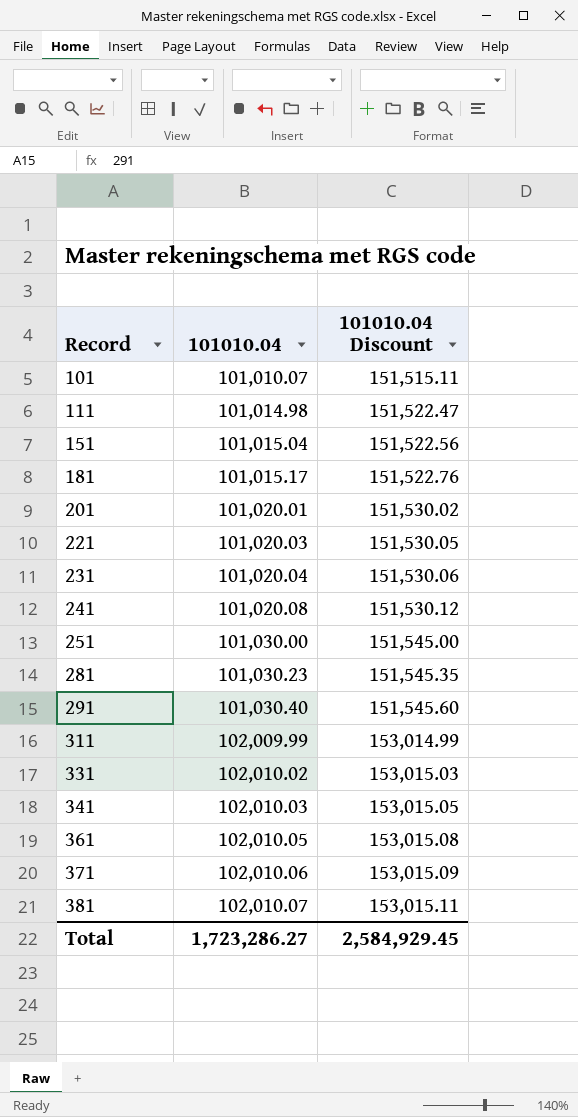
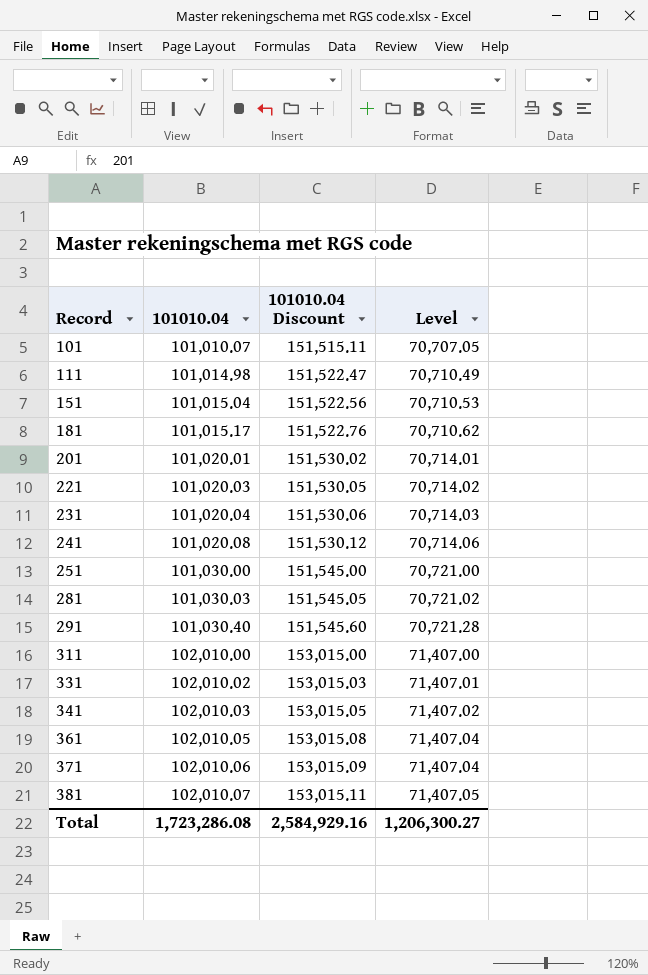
column Level | formula: none -> [101010.04] * 0.7
281 | 101010.04: 101,030.23 -> 101,030.03
281 | 101010.04 Discount: 151,545.35 -> 151,545.05
311 | 101010.04: 102,009.99 -> 102,010.00
311 | 101010.04 Discount: 153,014.99 -> 153,015.00
Total | 101010.04: 1,723,286.27 -> 1,723,286.08
Total | 101010.04 Discount: 2,584,929.45 -> 2,584,929.16

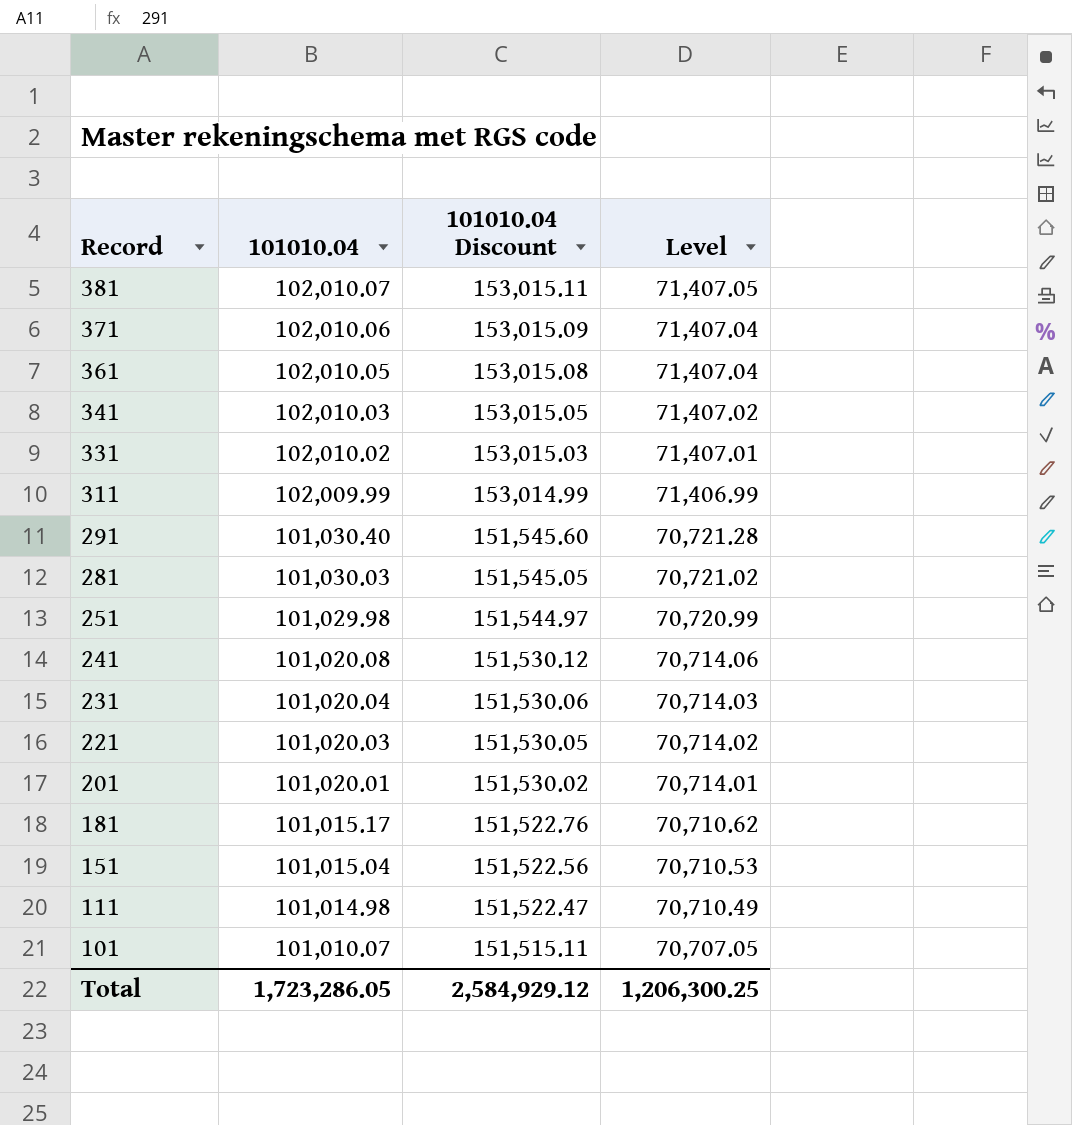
row order: Record ascending -> Record descending
311 | 101010.04: 102,010.00 -> 102,009.99
311 | 101010.04 Discount: 153,015.00 -> 153,014.99
311 | Level: 71,407.00 -> 71,406.99
251 | 101010.04: 101,030.00 -> 101,029.98
251 | 101010.04 Discount: 151,545.00 -> 151,544.97
251 | Level: 70,721.00 -> 70,720.99
Total | 101010.04: 1,723,286.08 -> 1,723,286.05
Total | 101010.04 Discount: 2,584,929.16 -> 2,584,929.12
Total | Level: 1,206,300.27 -> 1,206,300.25

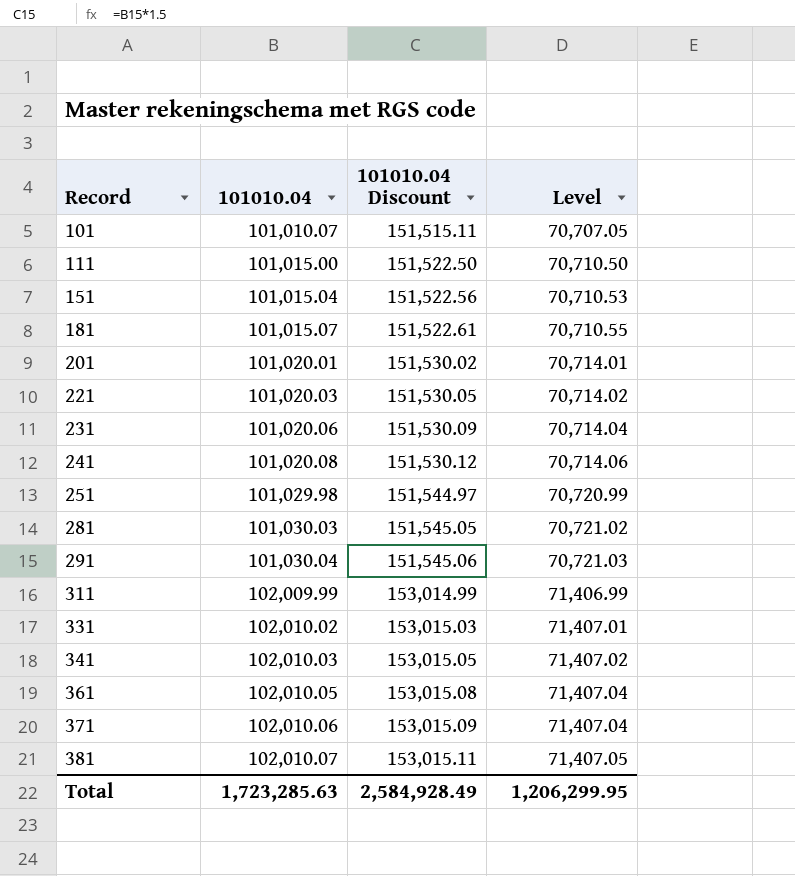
row order: Record descending -> Record ascending
111 | 101010.04: 101,014.98 -> 101,015.00
111 | 101010.04 Discount: 151,522.47 -> 151,522.50
111 | Level: 70,710.49 -> 70,710.50
181 | 101010.04: 101,015.17 -> 101,015.07
181 | 101010.04 Discount: 151,522.76 -> 151,522.61
181 | Level: 70,710.62 -> 70,710.55
231 | 101010.04: 101,020.04 -> 101,020.06
231 | 101010.04 Discount: 151,530.06 -> 151,530.09
231 | Level: 70,714.03 -> 70,714.04
291 | 101010.04: 101,030.40 -> 101,030.04
291 | 101010.04 Discount: 151,545.60 -> 151,545.06
291 | Level: 70,721.28 -> 70,721.03
Total | 101010.04: 1,723,286.05 -> 1,723,285.63
Total | 101010.04 Discount: 2,584,929.12 -> 2,584,928.49
Total | Level: 1,206,300.25 -> 1,206,299.95

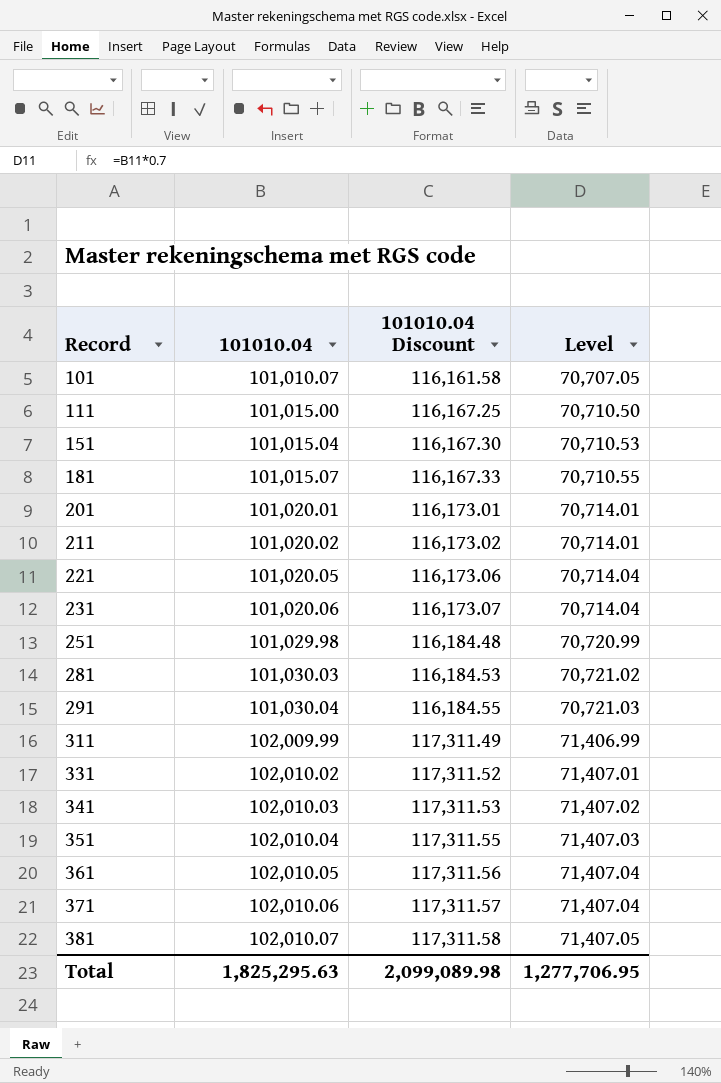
column 101010.04 Discount | formula: [101010.04] * 1.5 -> [101010.04] * 1.15
row 241: 101,020.08 | 151,530.12 | 70,714.06 -> none
row 211: none -> 101,020.02 | 116,173.02 | 70,714.01
221 | 101010.04: 101,020.03 -> 101,020.05
221 | Level: 70,714.02 -> 70,714.04
row 351: none -> 102,010.04 | 117,311.55 | 71,407.03
Total | 101010.04: 1,723,285.63 -> 1,825,295.63
Total | 101010.04 Discount: 2,584,928.49 -> 2,099,089.98
Total | Level: 1,206,299.95 -> 1,277,706.95

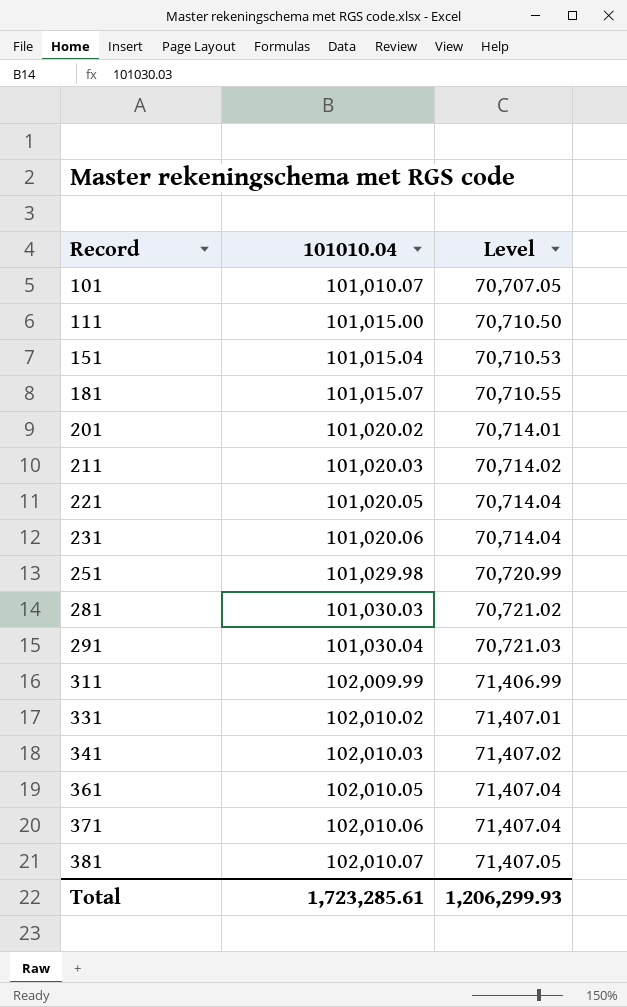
column 101010.04 Discount | formula: [101010.04] * 1.15 -> none
row 351: 102,010.04 | 117,311.55 | 71,407.03 -> none
201 | 101010.04: 101,020.01 -> 101,020.02
211 | 101010.04: 101,020.02 -> 101,020.03
211 | Level: 70,714.01 -> 70,714.02
Total | 101010.04: 1,825,295.63 -> 1,723,285.61
Total | Level: 1,277,706.95 -> 1,206,299.93

